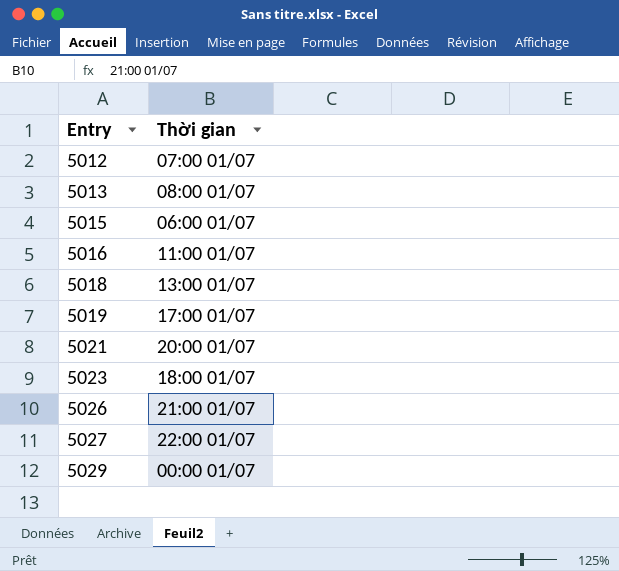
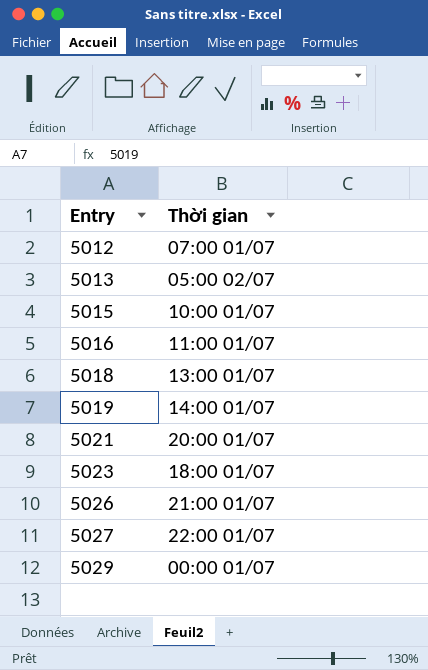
5013 | Thời gian: 08:00 01/07 -> 05:00 02/07
5015 | Thời gian: 06:00 01/07 -> 10:00 01/07
5019 | Thời gian: 17:00 01/07 -> 14:00 01/07

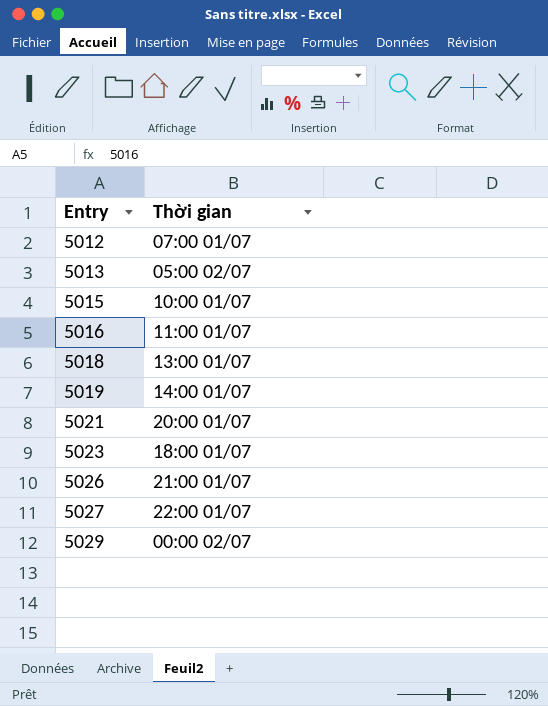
5029 | Thời gian: 00:00 01/07 -> 00:00 02/07

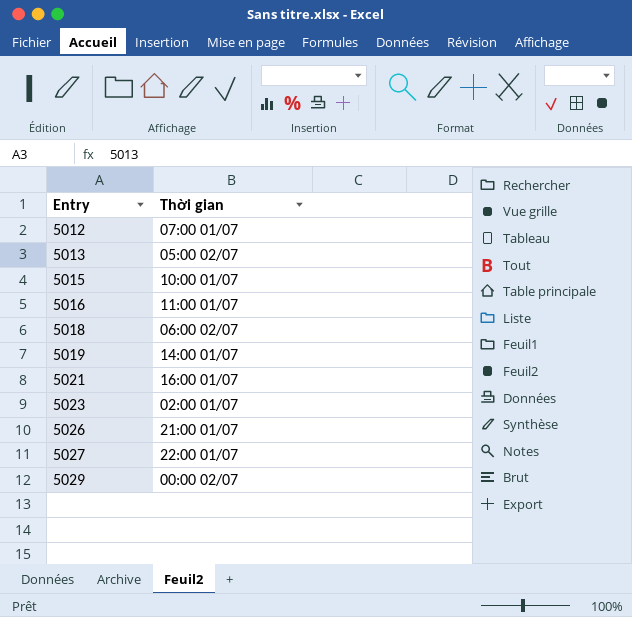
5018 | Thời gian: 13:00 01/07 -> 06:00 02/07
5021 | Thời gian: 20:00 01/07 -> 16:00 01/07
5023 | Thời gian: 18:00 01/07 -> 02:00 01/07

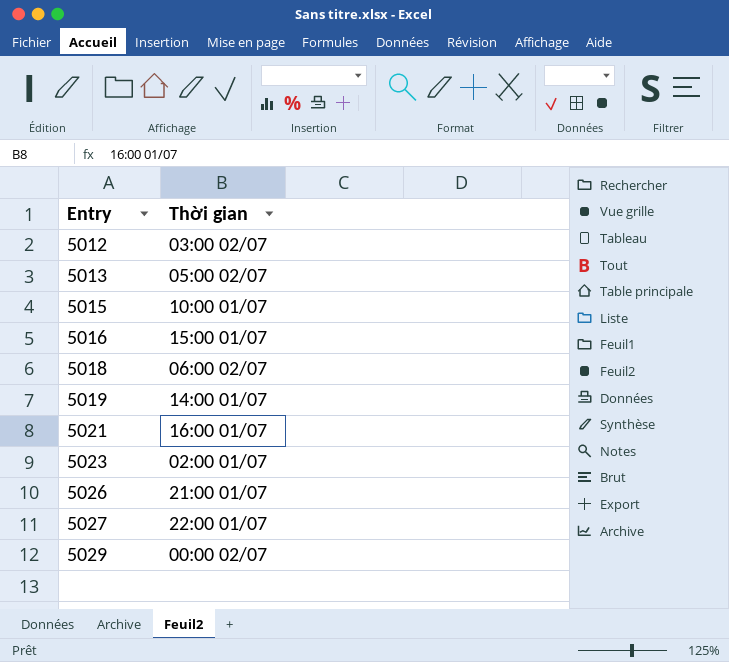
5012 | Thời gian: 07:00 01/07 -> 03:00 02/07
5016 | Thời gian: 11:00 01/07 -> 15:00 01/07

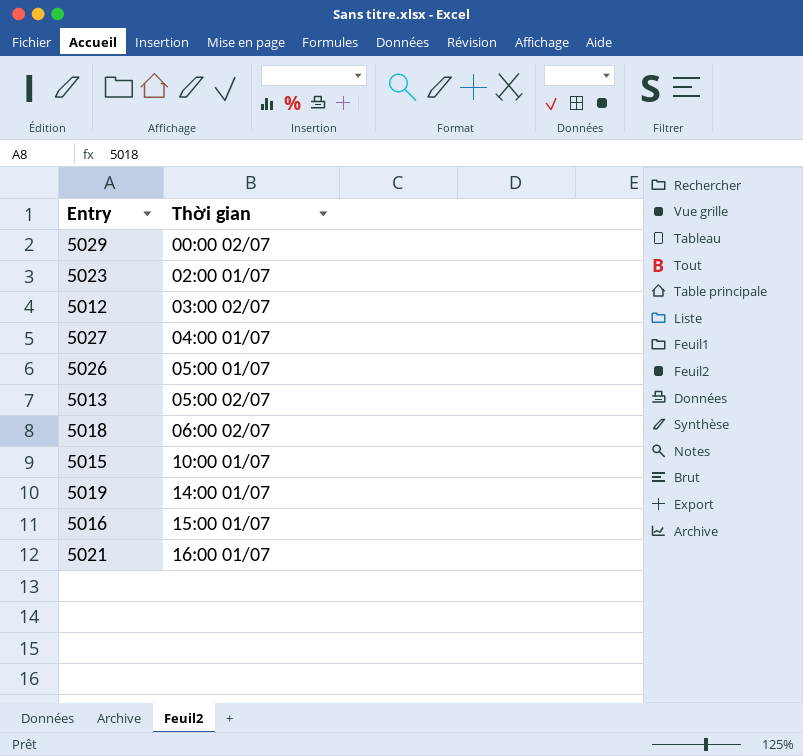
row order: Entry ascending -> Thời gian ascending
5027 | Thời gian: 22:00 01/07 -> 04:00 01/07
5026 | Thời gian: 21:00 01/07 -> 05:00 01/07

